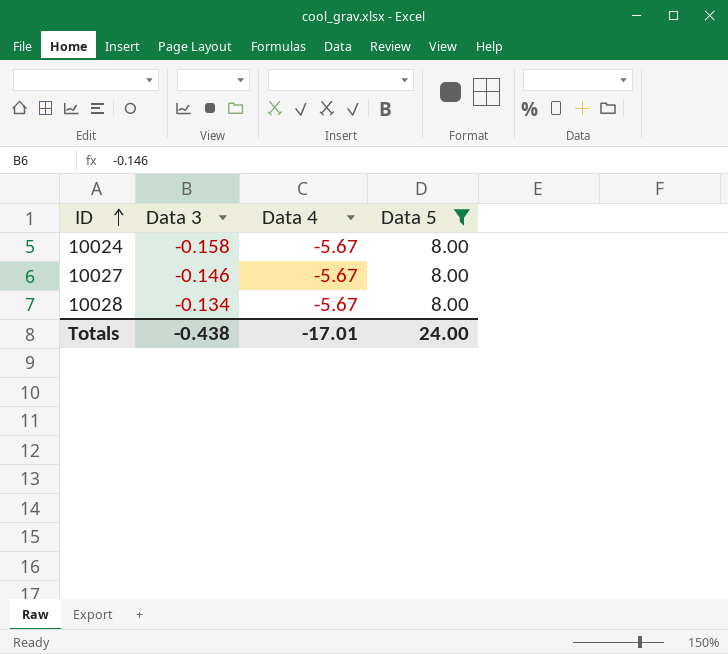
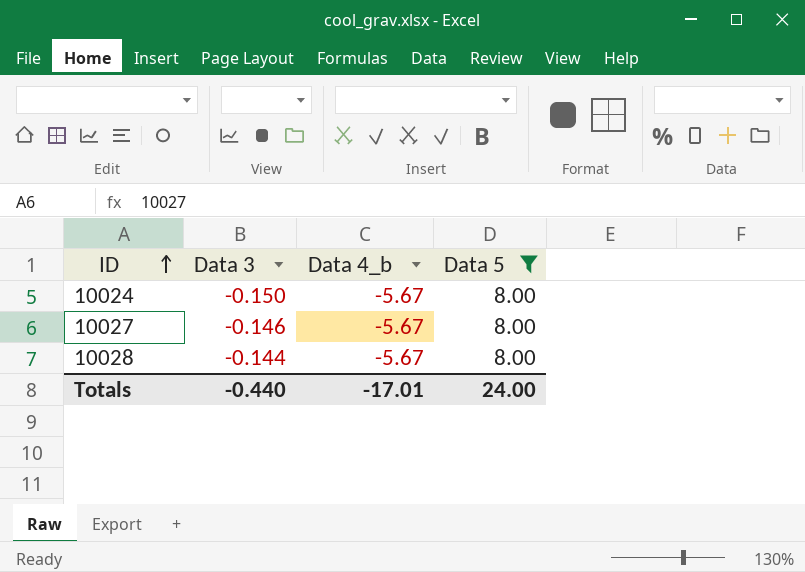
column name: Data 4 -> Data 4_b
10024 | Data 3: -0.158 -> -0.150
10028 | Data 3: -0.134 -> -0.144
Totals | Data 3: -0.438 -> -0.440

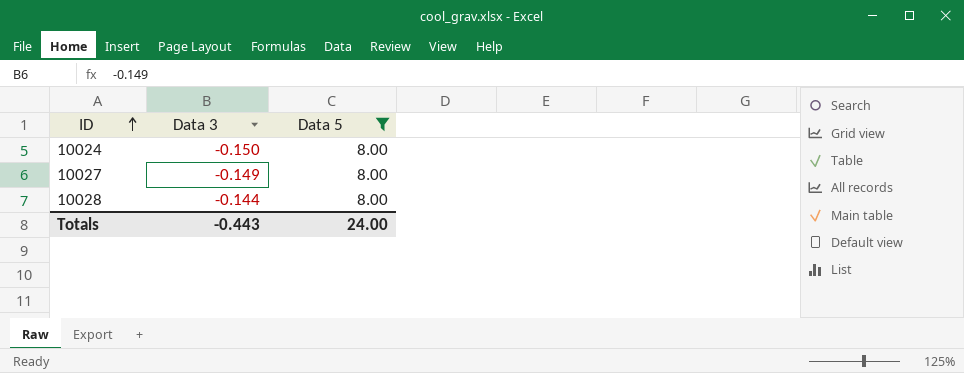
column Data 4_b | position: 3 -> none
10027 | Data 3: -0.146 -> -0.149
Totals | Data 3: -0.440 -> -0.443

